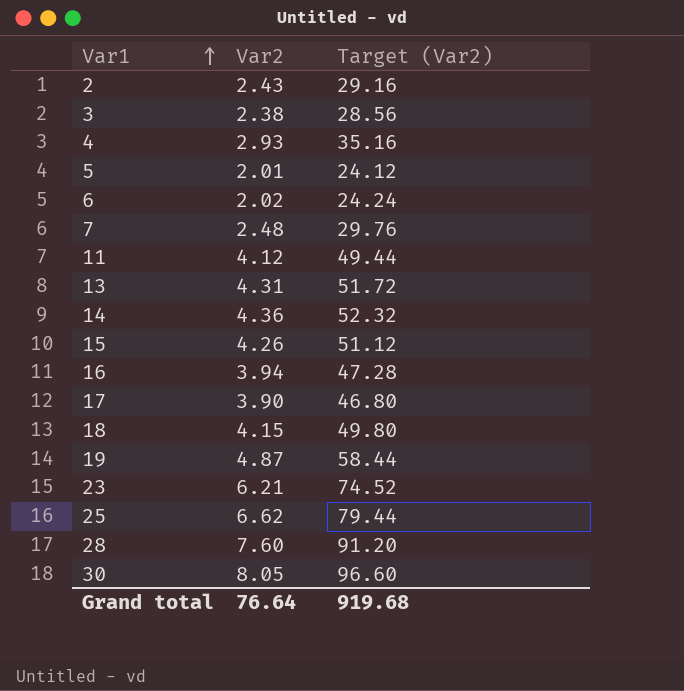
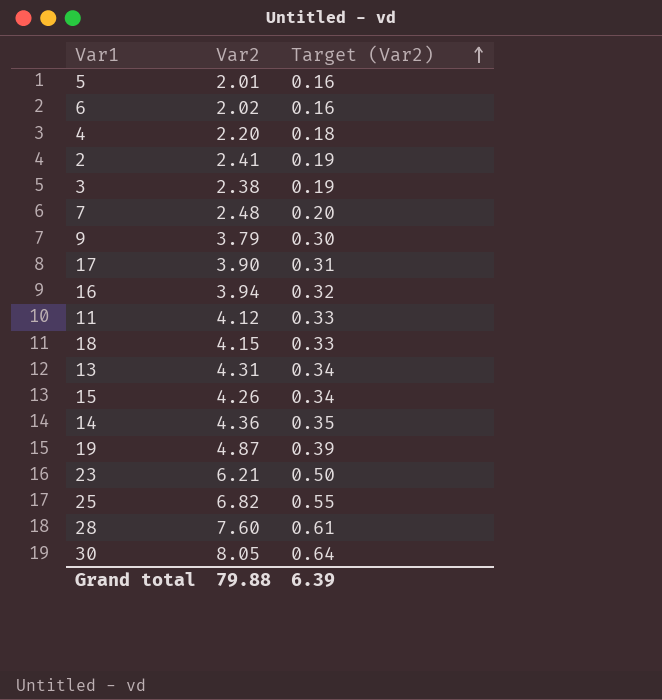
row order: Var1 ascending -> Target (Var2) ascending
column Target (Var2) | formula: [Var2] * 12 -> [Var2] * 0.08
4 | Var2: 2.93 -> 2.20
2 | Var2: 2.43 -> 2.41
row 9: none -> 3.79 | 0.30
25 | Var2: 6.62 -> 6.82
Grand total | Var2: 76.64 -> 79.88
Grand total | Target (Var2): 919.68 -> 6.39

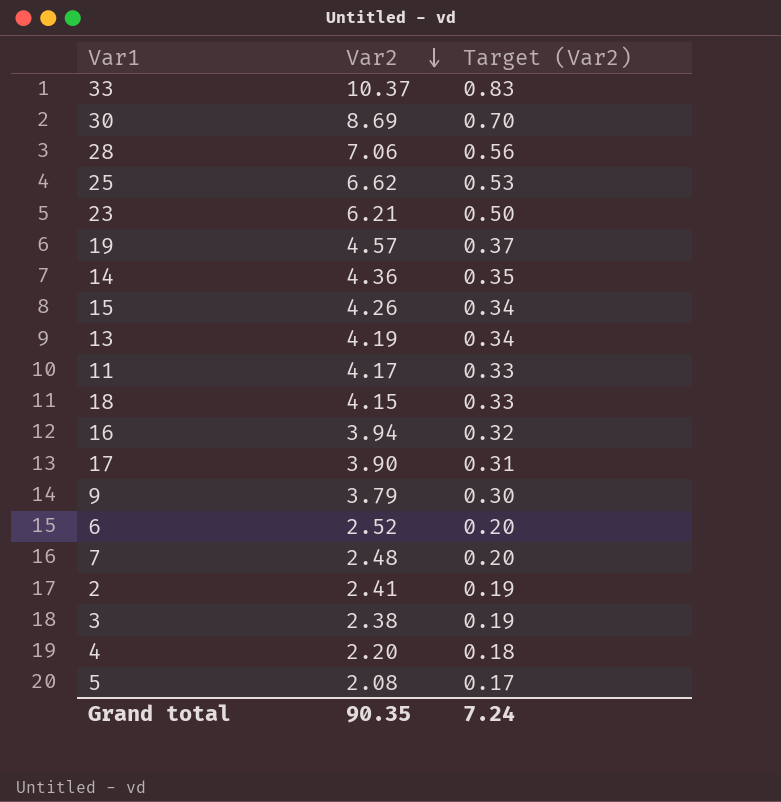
row order: Target (Var2) ascending -> Var2 descending
row 33: none -> 10.37 | 0.83
30 | Var2: 8.05 -> 8.69
30 | Target (Var2): 0.64 -> 0.70
28 | Var2: 7.60 -> 7.06
28 | Target (Var2): 0.61 -> 0.56
25 | Var2: 6.82 -> 6.62
25 | Target (Var2): 0.55 -> 0.53
19 | Var2: 4.87 -> 4.57
19 | Target (Var2): 0.39 -> 0.37
13 | Var2: 4.31 -> 4.19
11 | Var2: 4.12 -> 4.17
6 | Var2: 2.02 -> 2.52
6 | Target (Var2): 0.16 -> 0.20
5 | Var2: 2.01 -> 2.08
5 | Target (Var2): 0.16 -> 0.17
Grand total | Var2: 79.88 -> 90.35
Grand total | Target (Var2): 6.39 -> 7.24

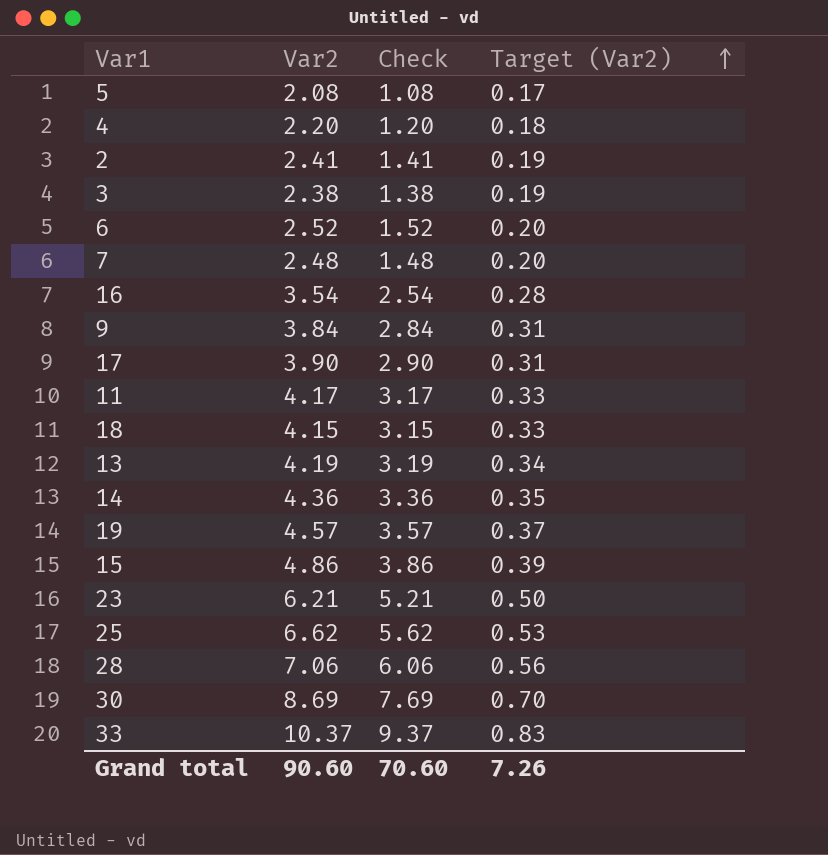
row order: Var2 descending -> Target (Var2) ascending
column Check | formula: none -> [Var2] - 1
16 | Var2: 3.94 -> 3.54
16 | Target (Var2): 0.32 -> 0.28
9 | Var2: 3.79 -> 3.84
9 | Target (Var2): 0.30 -> 0.31
15 | Var2: 4.26 -> 4.86
15 | Target (Var2): 0.34 -> 0.39
Grand total | Var2: 90.35 -> 90.60
Grand total | Target (Var2): 7.24 -> 7.26

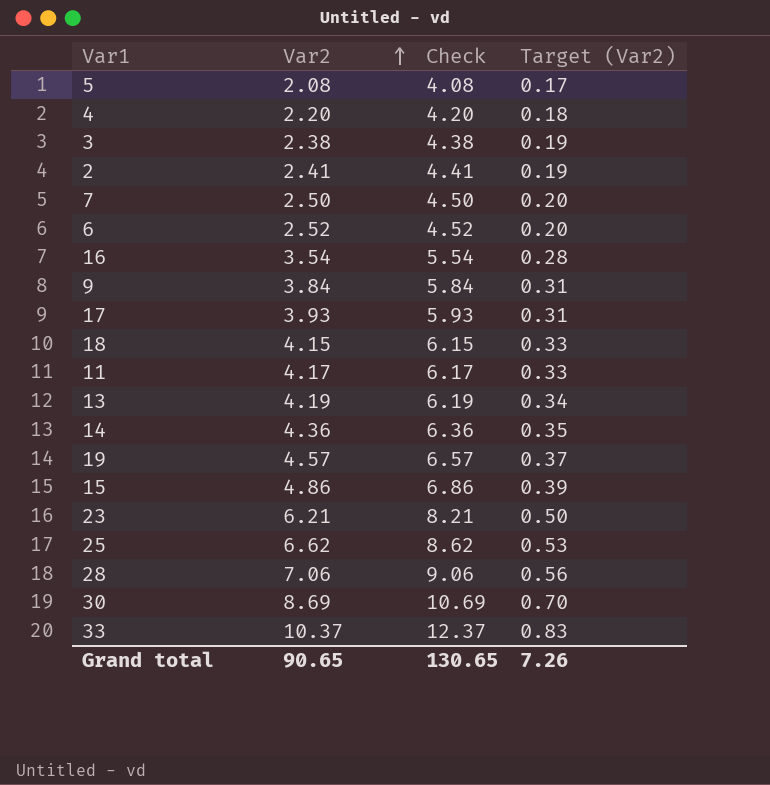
row order: Target (Var2) ascending -> Var2 ascending
column Check | formula: [Var2] - 1 -> [Var2] + 2
7 | Var2: 2.48 -> 2.50
17 | Var2: 3.90 -> 3.93
Grand total | Var2: 90.60 -> 90.65
Grand total | Check: 70.60 -> 130.65

